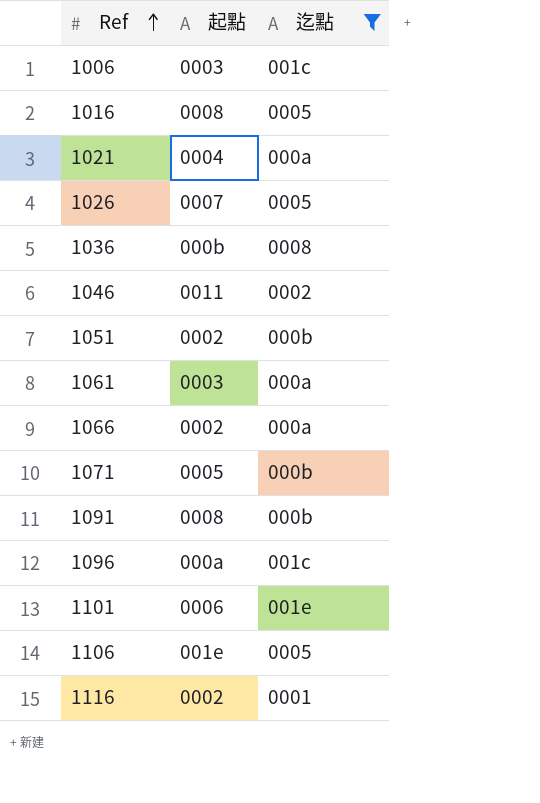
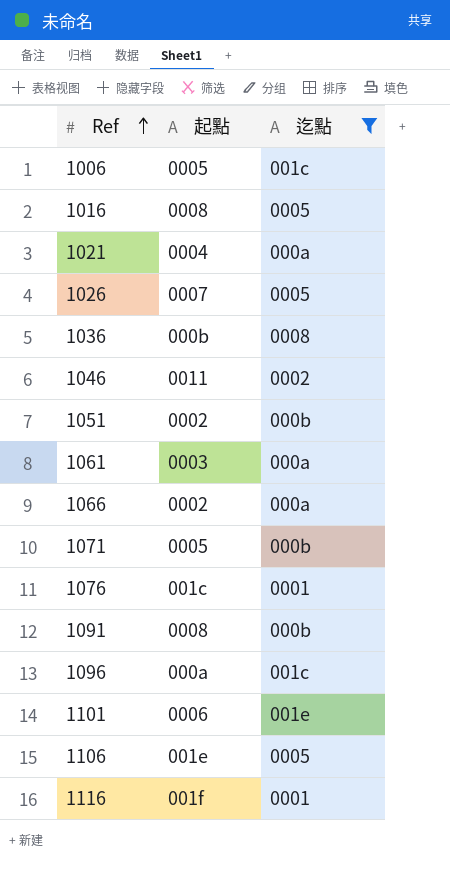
1006 | 起點: 0003 -> 0005
row 1076: none -> 001c | 0001
1116 | 起點: 0002 -> 001f

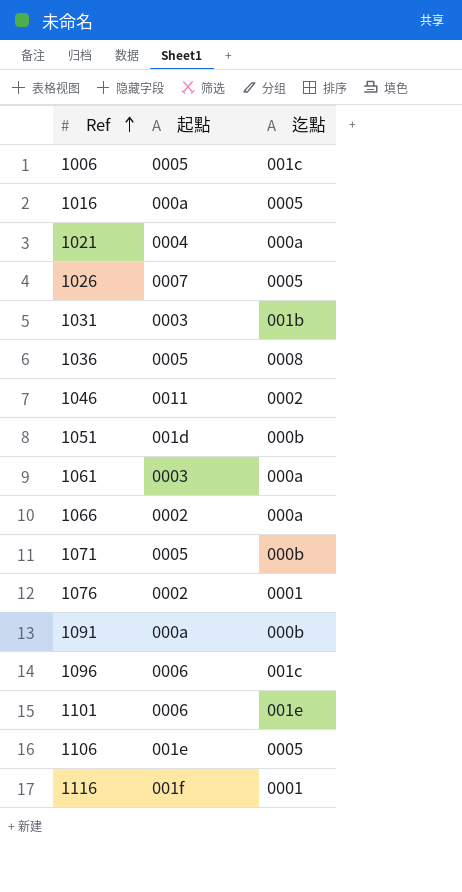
filter: 迄點 != 001b -> none
1016 | 起點: 0008 -> 000a
1036 | 起點: 000b -> 0005
1051 | 起點: 0002 -> 001d
1076 | 起點: 001c -> 0002
1091 | 起點: 0008 -> 000a
1096 | 起點: 000a -> 0006

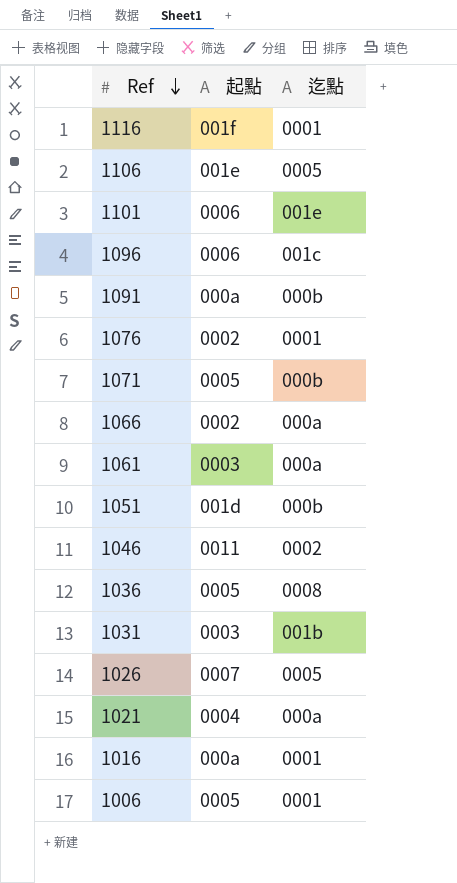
row order: Ref ascending -> Ref descending
1016 | 迄點: 0005 -> 0001
1006 | 迄點: 001c -> 0001

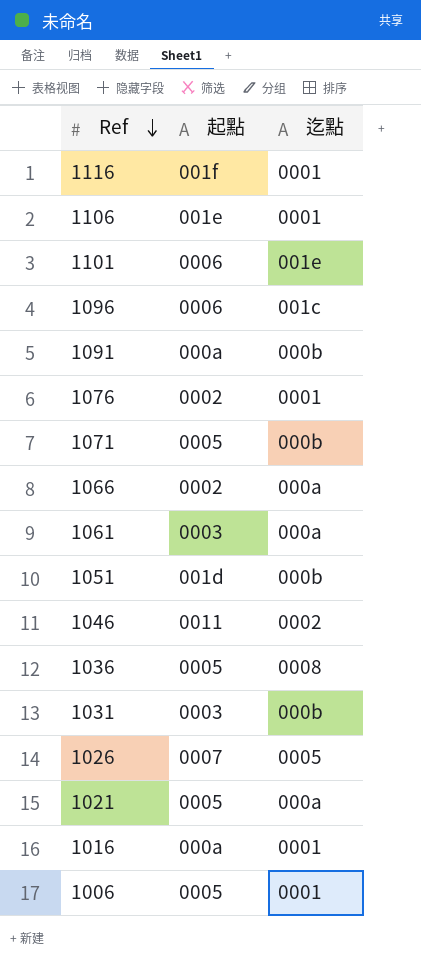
1106 | 迄點: 0005 -> 0001
1031 | 迄點: 001b -> 000b
1021 | 起點: 0004 -> 0005

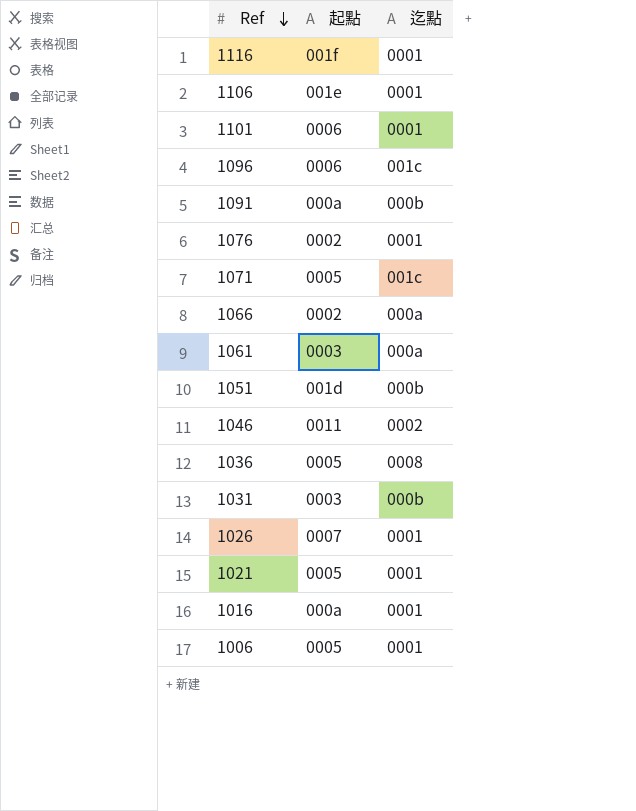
1101 | 迄點: 001e -> 0001
1071 | 迄點: 000b -> 001c
1026 | 迄點: 0005 -> 0001
1021 | 迄點: 000a -> 0001

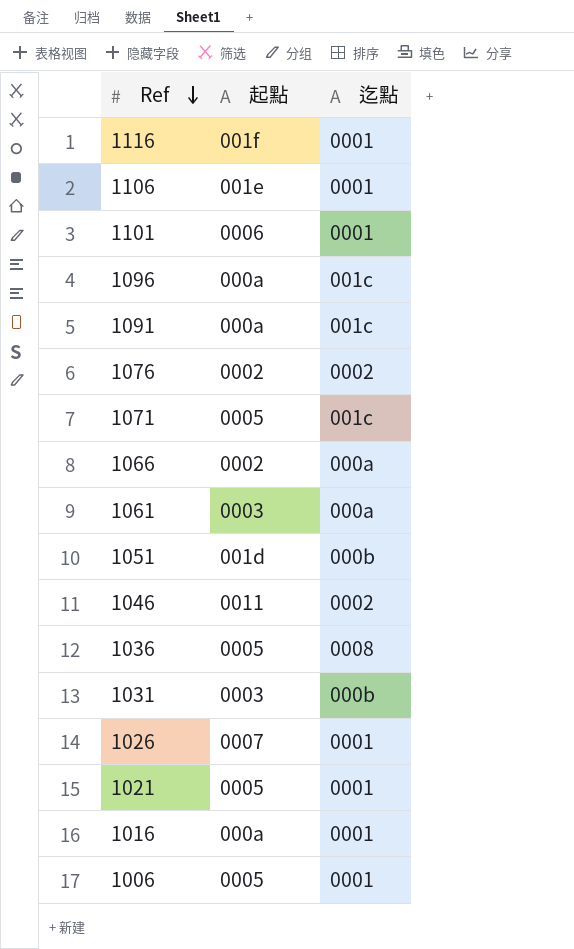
1096 | 起點: 0006 -> 000a
1091 | 迄點: 000b -> 001c
1076 | 迄點: 0001 -> 0002

